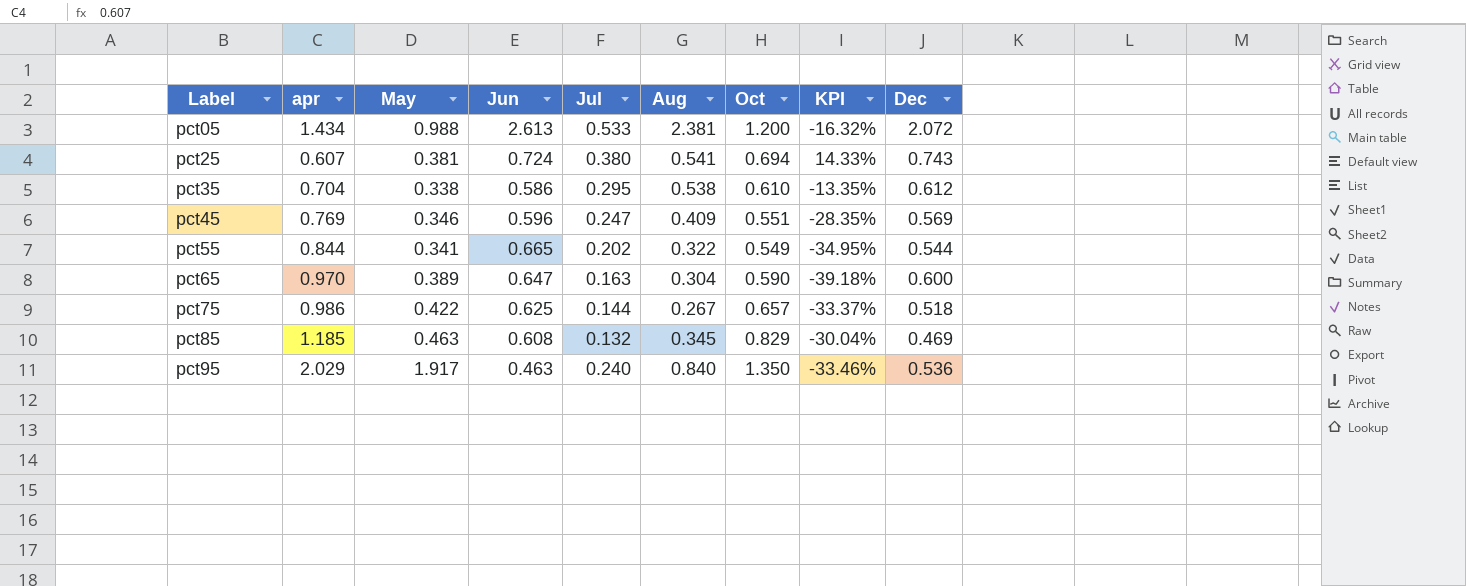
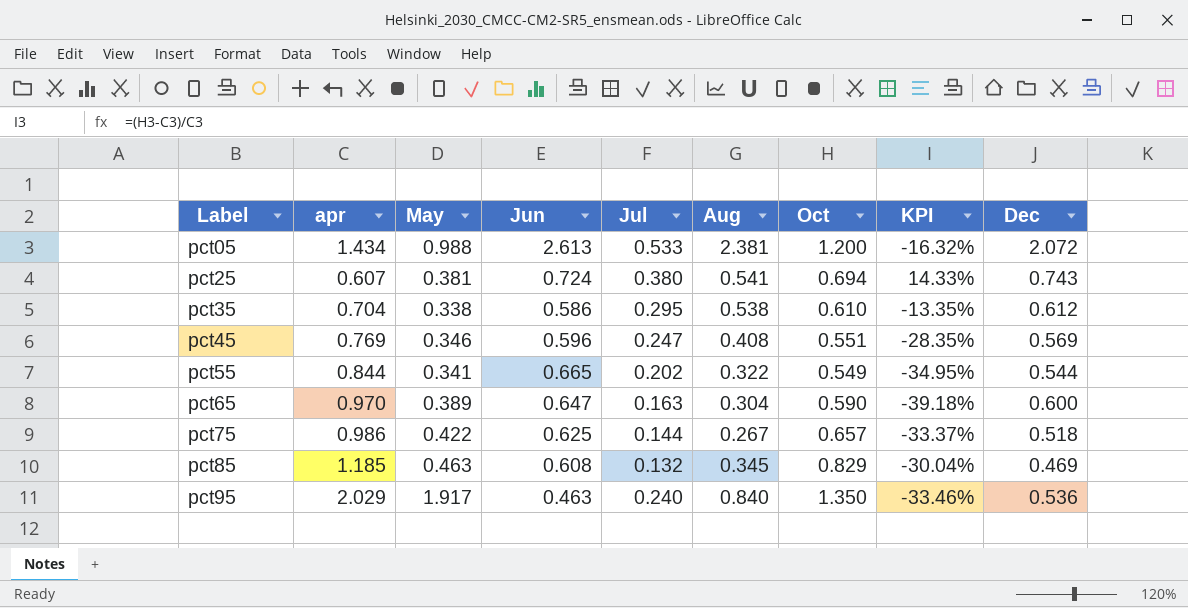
pct45 | Aug: 0.409 -> 0.408

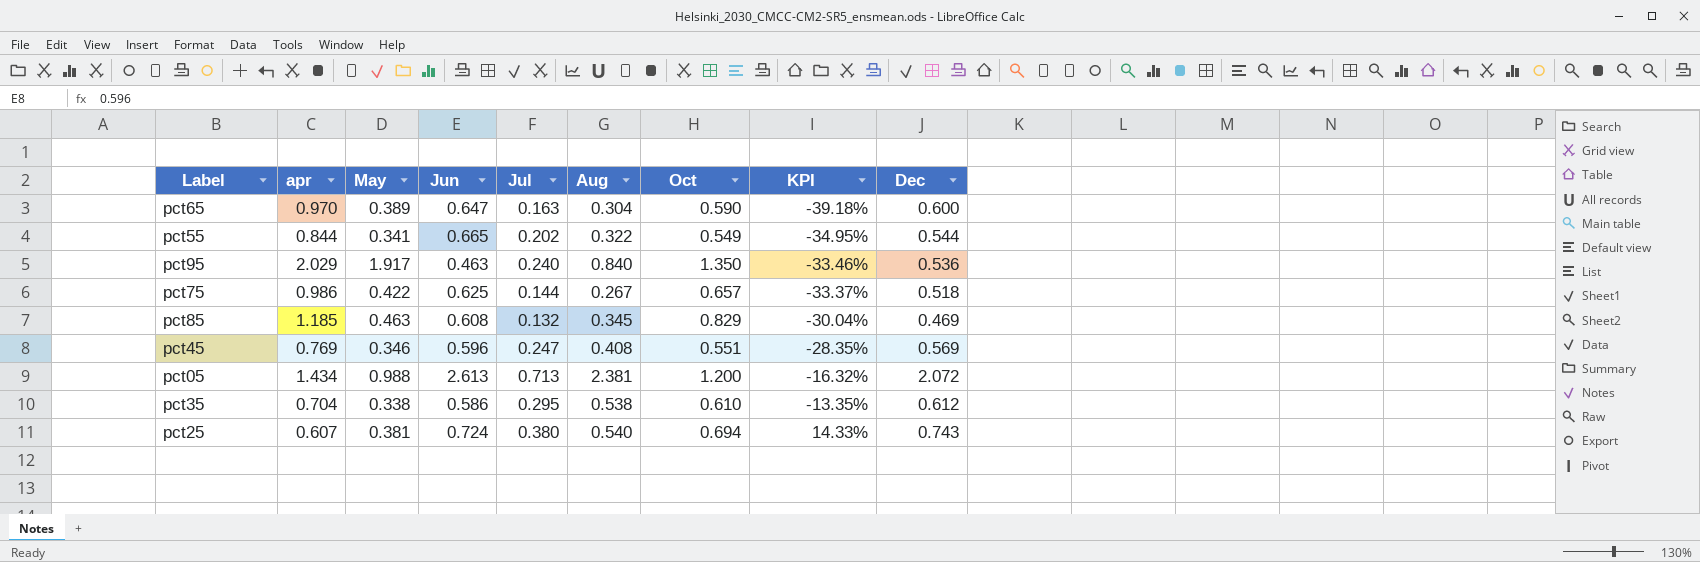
row order: Label ascending -> KPI ascending
pct05 | Jul: 0.533 -> 0.713
pct25 | Aug: 0.541 -> 0.540

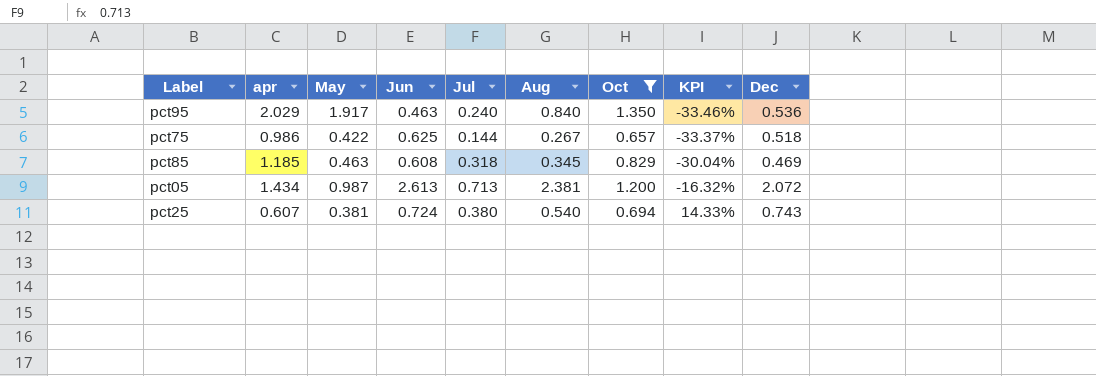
filter: none -> Oct >= 0.657
pct85 | Jul: 0.132 -> 0.318
pct05 | May: 0.988 -> 0.987

